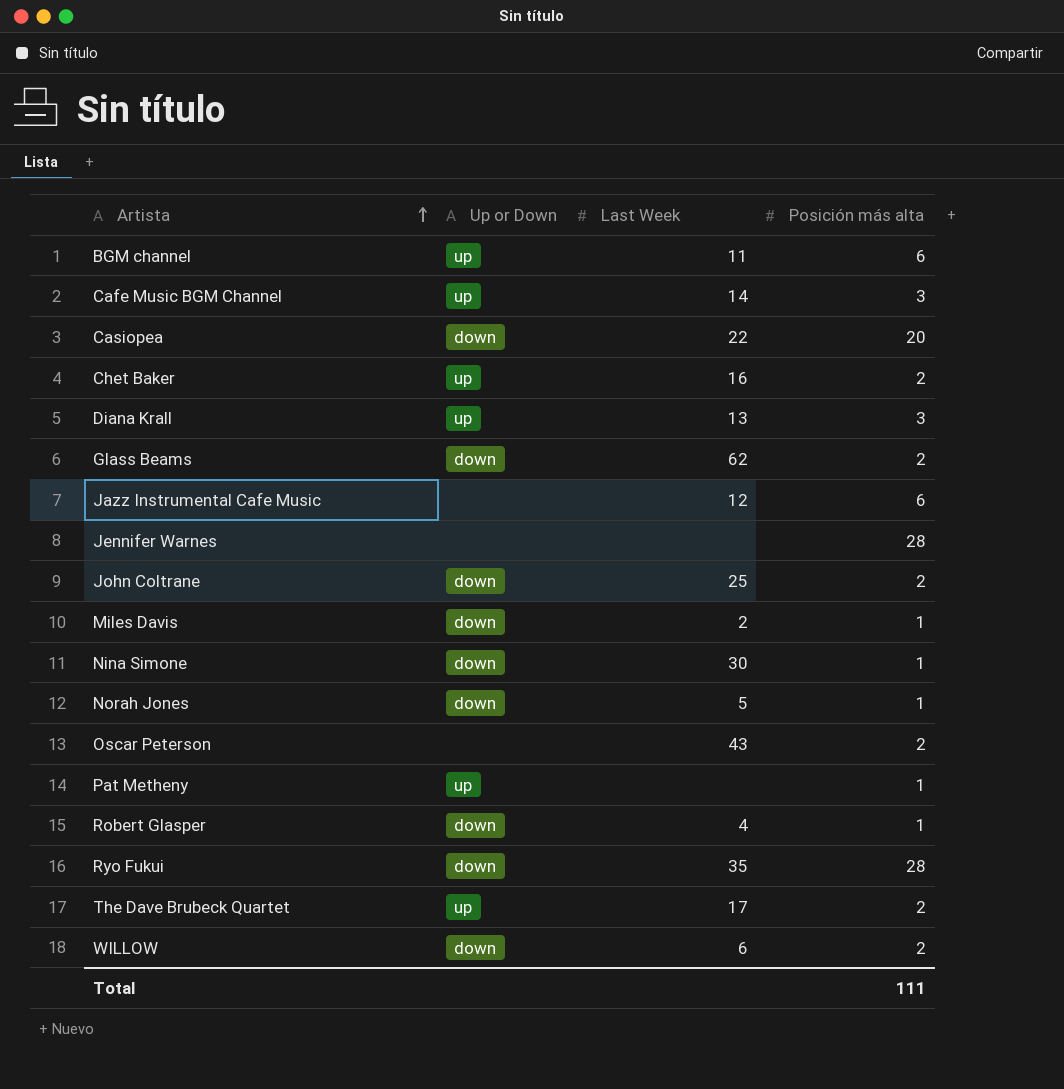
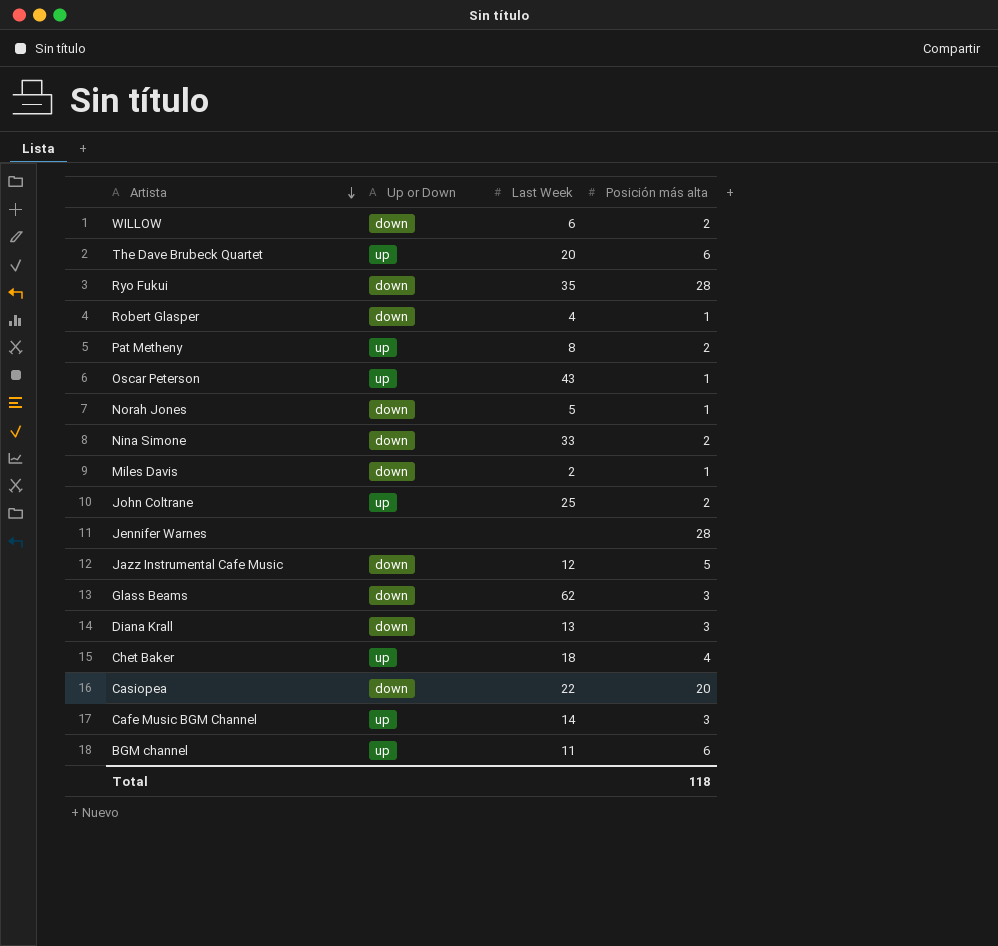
row order: Artista ascending -> Artista descending
The Dave Brubeck Quartet | Last Week: 17 -> 20
The Dave Brubeck Quartet | Posición más alta: 2 -> 6
Pat Metheny | Last Week: none -> 8
Pat Metheny | Posición más alta: 1 -> 2
Oscar Peterson | Up or Down: none -> up
Oscar Peterson | Posición más alta: 2 -> 1
Nina Simone | Last Week: 30 -> 33
Nina Simone | Posición más alta: 1 -> 2
John Coltrane | Up or Down: down -> up
Jazz Instrumental Cafe Music | Up or Down: none -> down
Jazz Instrumental Cafe Music | Posición más alta: 6 -> 5
Glass Beams | Posición más alta: 2 -> 3
Diana Krall | Up or Down: up -> down
Chet Baker | Last Week: 16 -> 18
Chet Baker | Posición más alta: 2 -> 4
Total | Posición más alta: 111 -> 118

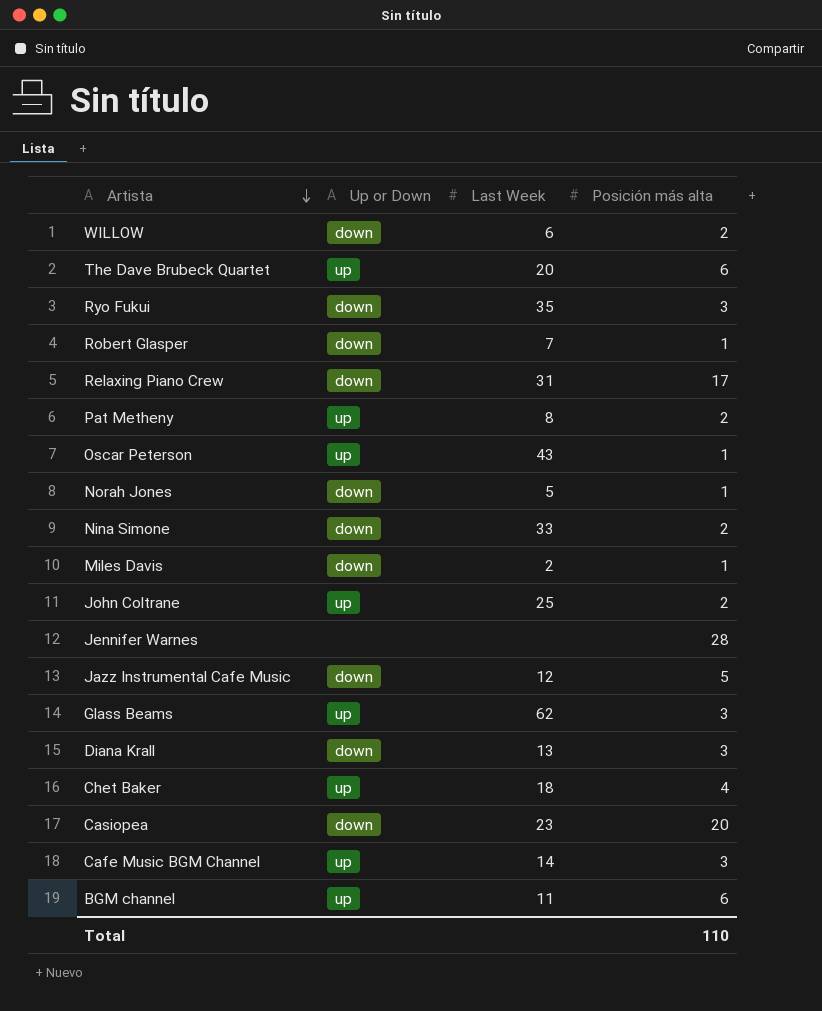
Ryo Fukui | Posición más alta: 28 -> 3
Robert Glasper | Last Week: 4 -> 7
row Relaxing Piano Crew: none -> down | 31 | 17
Glass Beams | Up or Down: down -> up
Casiopea | Last Week: 22 -> 23
Total | Posición más alta: 118 -> 110

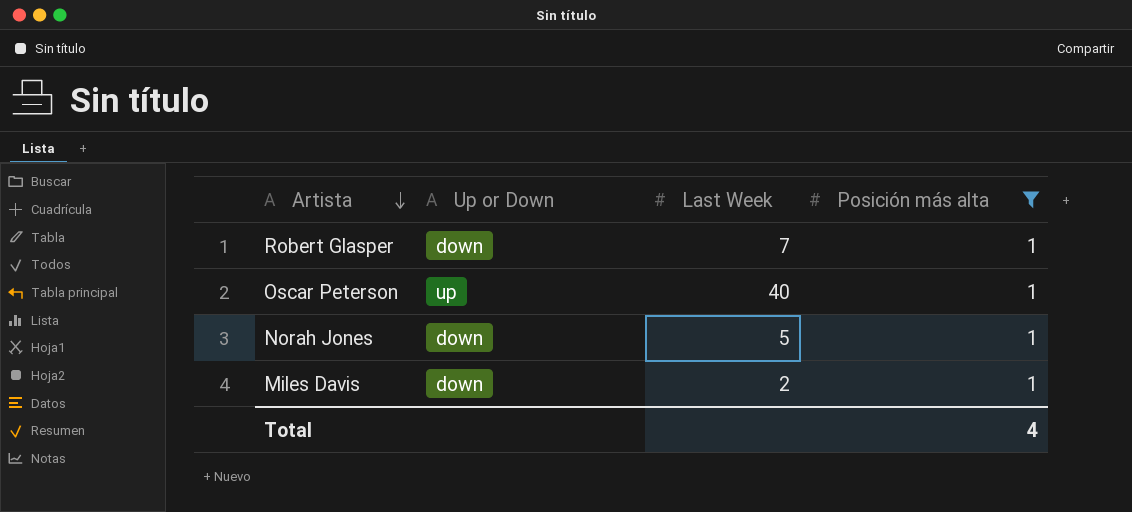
filter: none -> Posición más alta = 1
Oscar Peterson | Last Week: 43 -> 40
Total | Posición más alta: 110 -> 4

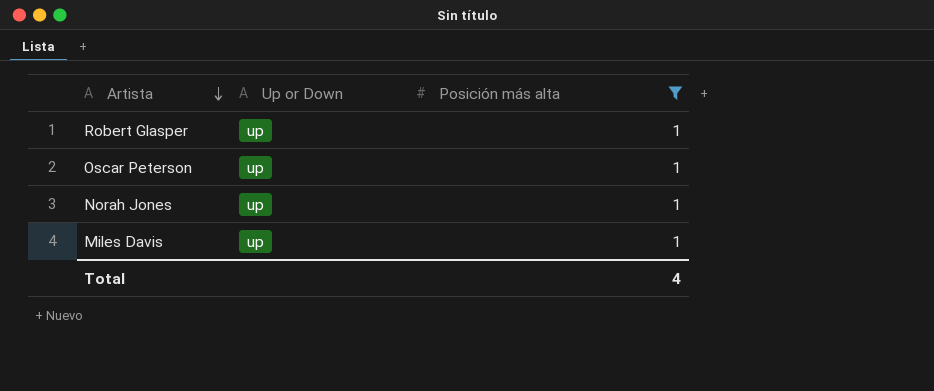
column Last Week | position: 3 -> none
Robert Glasper | Up or Down: down -> up
Norah Jones | Up or Down: down -> up
Miles Davis | Up or Down: down -> up

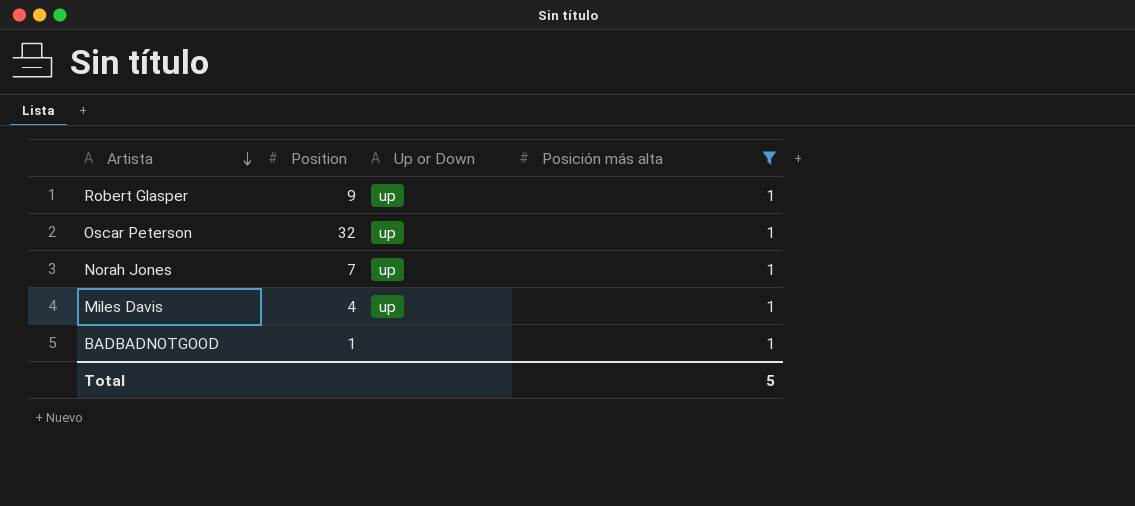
column Position | position: none -> 2
row BADBADNOTGOOD: none -> 1 | none | 1
Total | Posición más alta: 4 -> 5

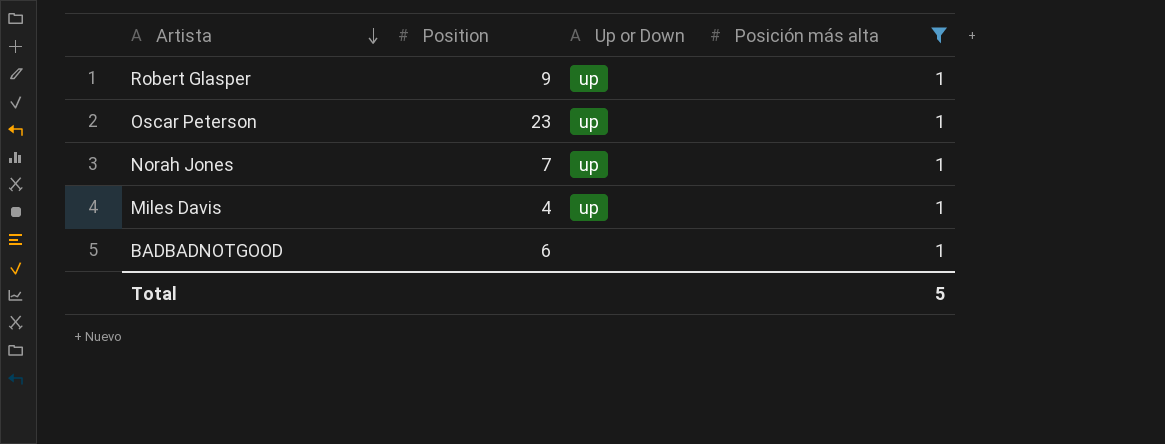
Oscar Peterson | Position: 32 -> 23
BADBADNOTGOOD | Position: 1 -> 6

